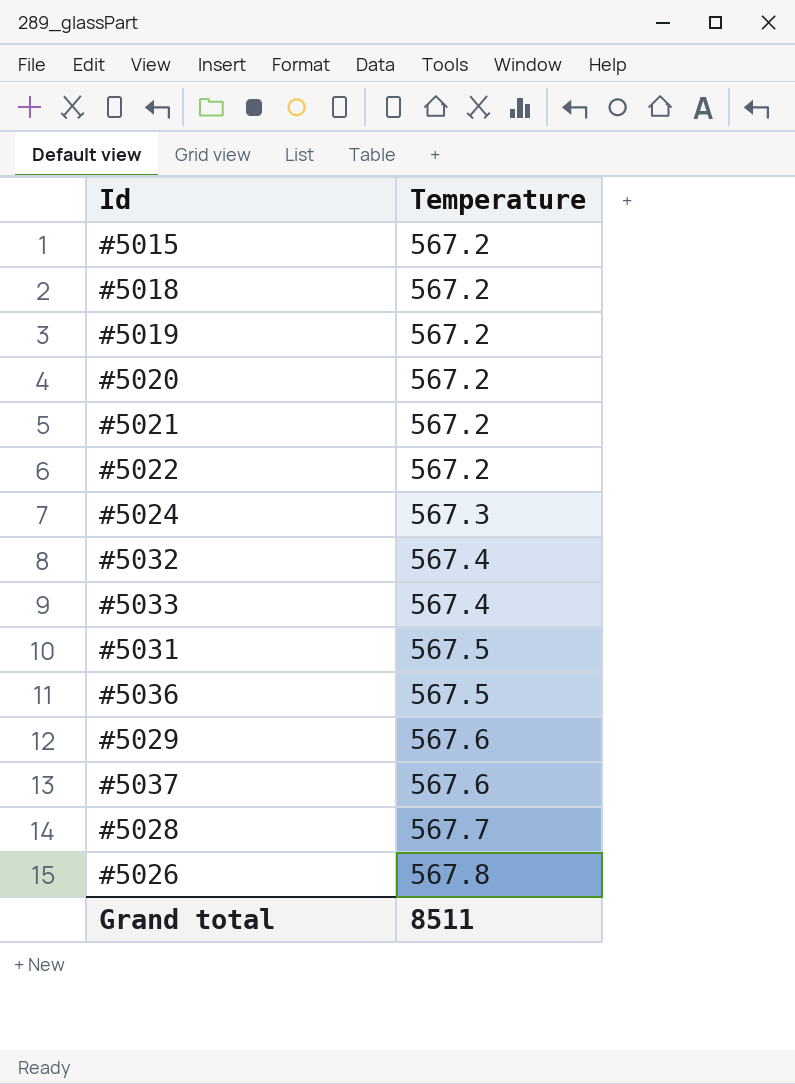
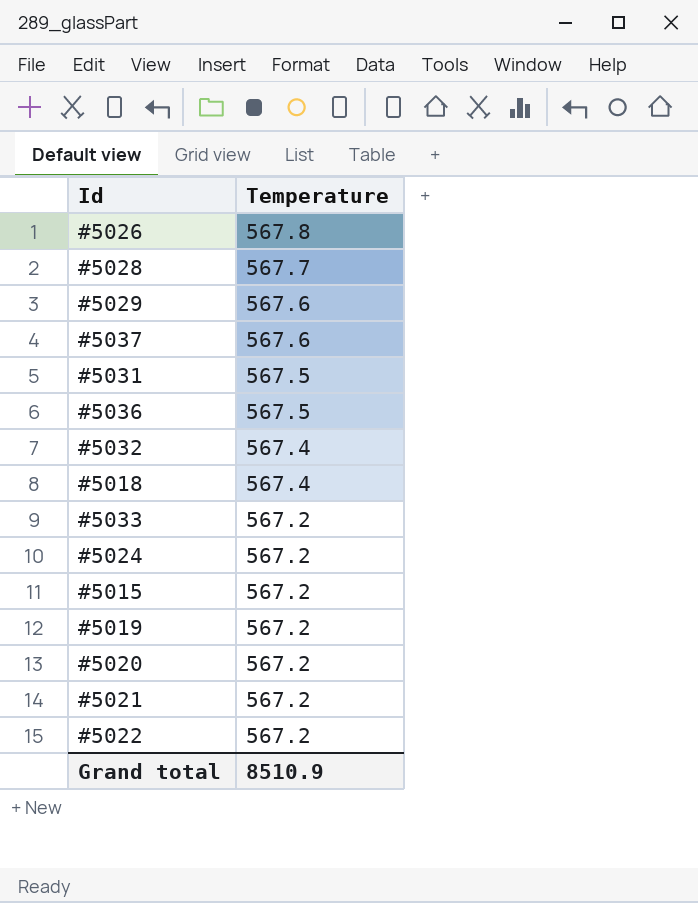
row order: Temperature ascending -> Temperature descending
#5018 | Temperature: 567.2 -> 567.4
#5033 | Temperature: 567.4 -> 567.2
#5024 | Temperature: 567.3 -> 567.2
Grand total | Temperature: 8511 -> 8510.9

